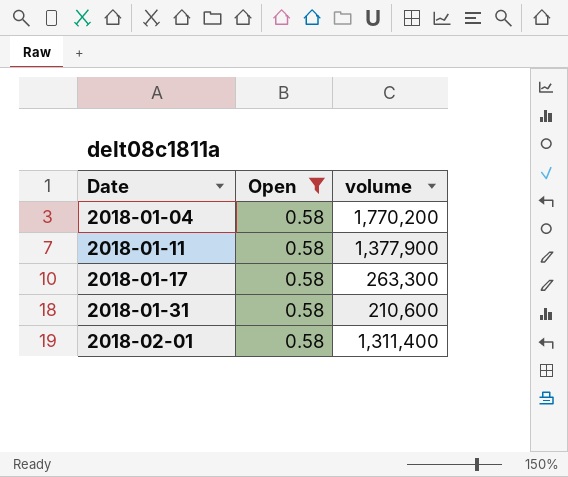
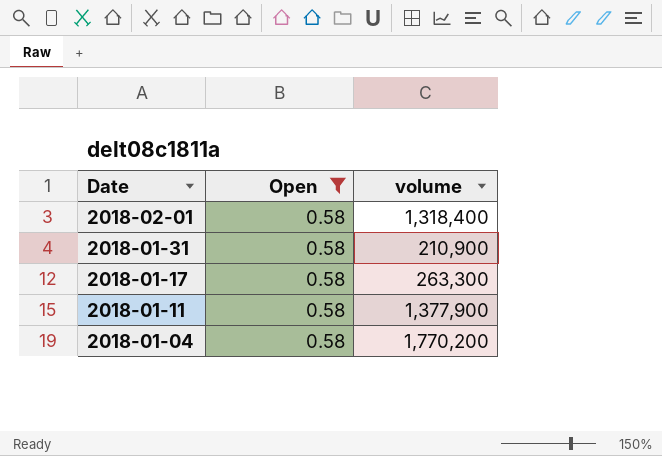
row order: Date ascending -> Date descending
2018-02-01 | volume: 1,311,400 -> 1,318,400
2018-01-31 | volume: 210,600 -> 210,900

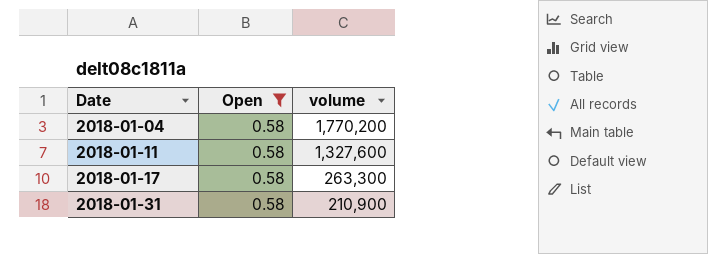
row order: Date descending -> Date ascending
row 2018-02-01: 0.58 | 1,318,400 -> none
2018-01-11 | volume: 1,377,900 -> 1,327,600

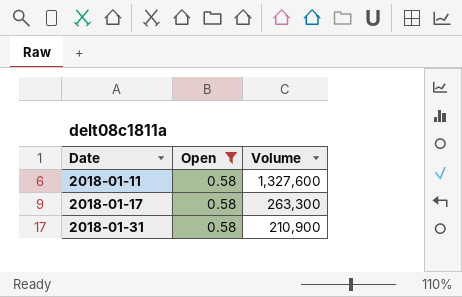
column name: volume -> Volume
row 2018-01-04: 0.58 | 1,770,200 -> none

